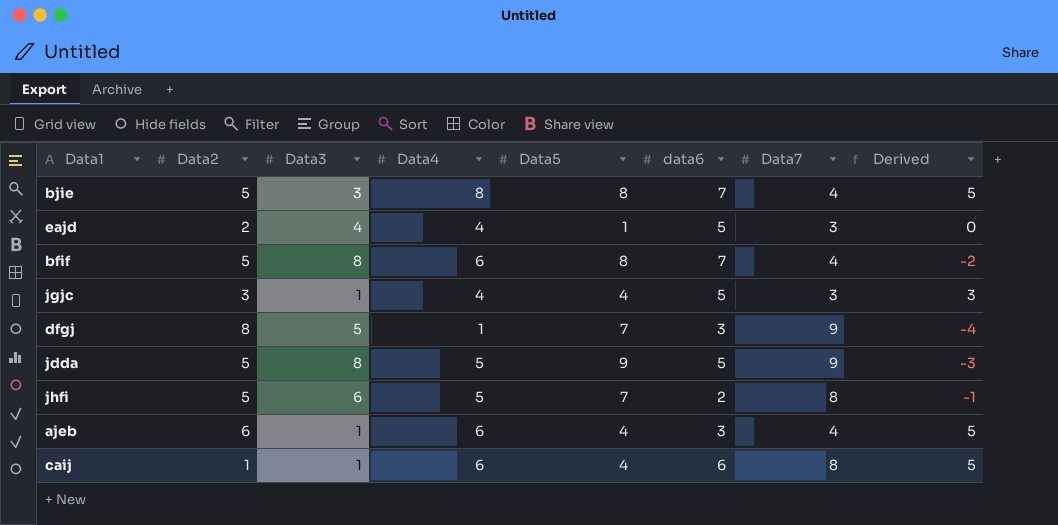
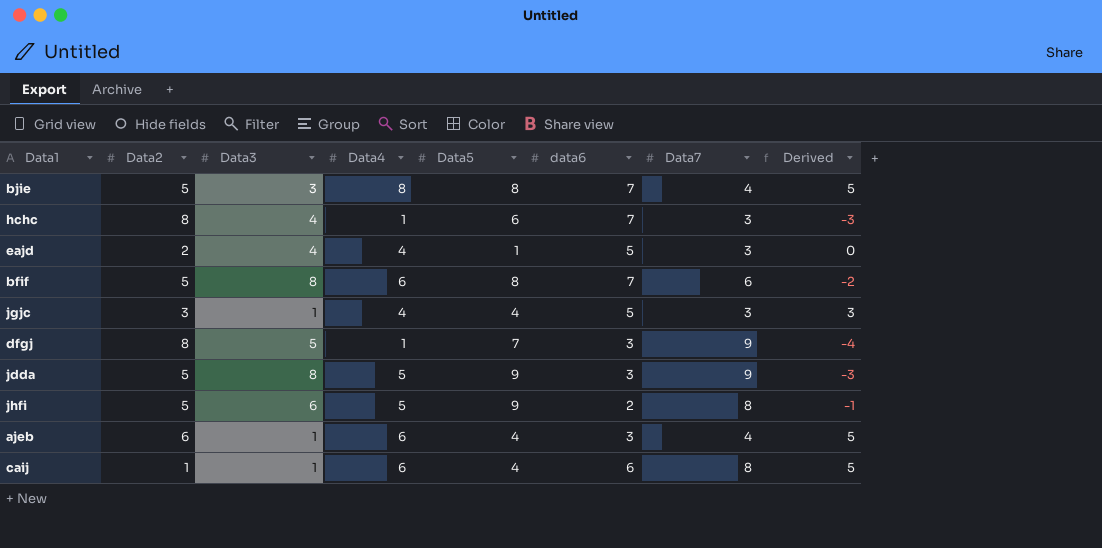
row hchc: none -> 8 | 4 | 1 | 6 | 7 | 3 | -3
bfif | Data7: 4 -> 6
jdda | data6: 5 -> 3
jhfi | Data5: 7 -> 9

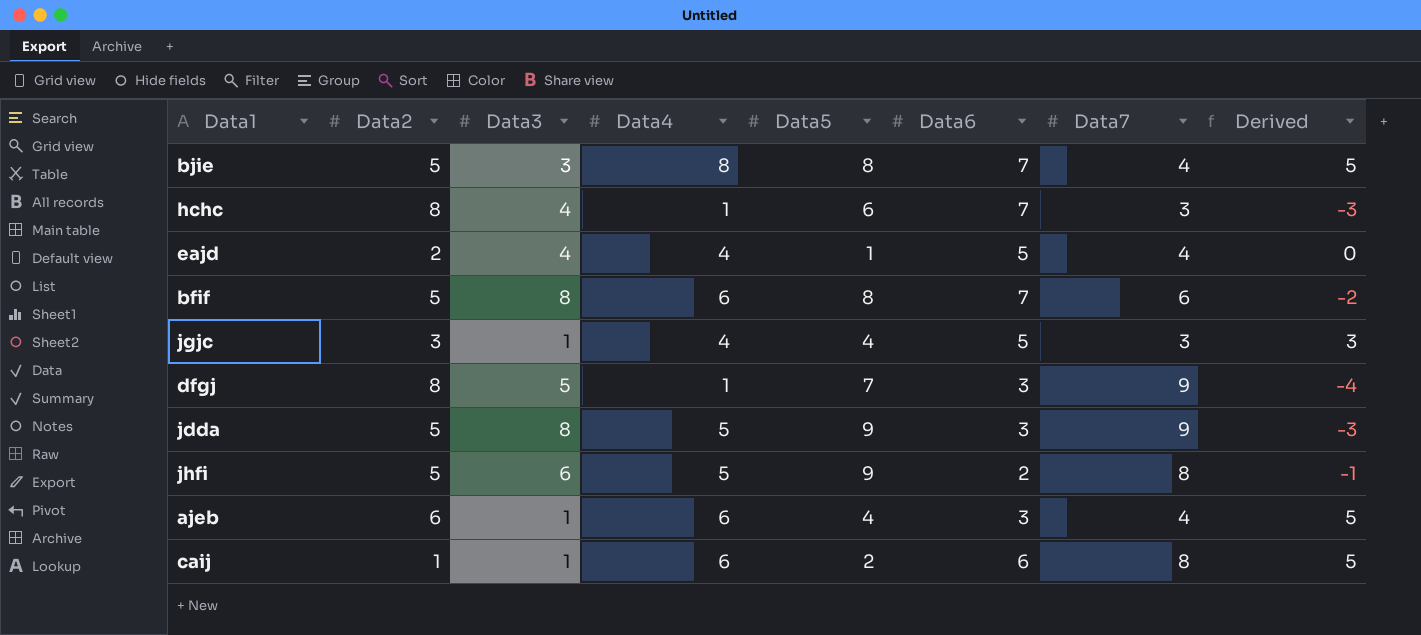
column name: data6 -> Data6
eajd | Data7: 3 -> 4
caij | Data5: 4 -> 2

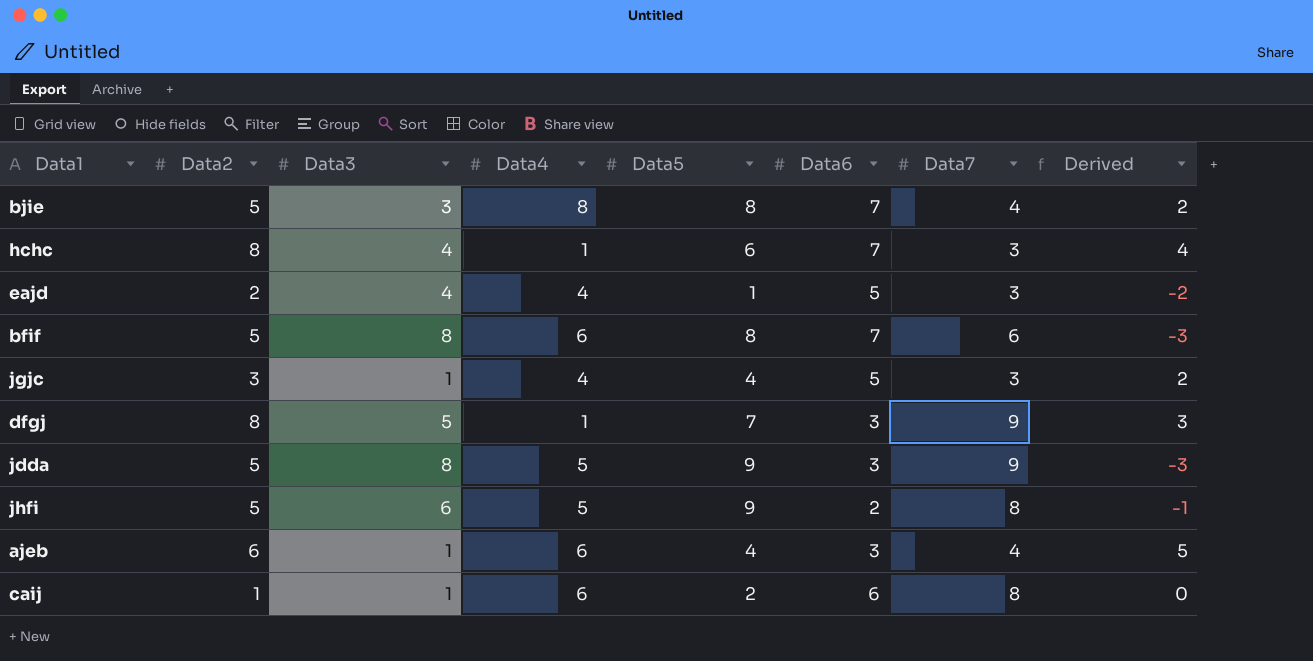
column Derived | formula: [Data4] - [Data3] -> [Data2] - [Data3]
eajd | Data7: 4 -> 3

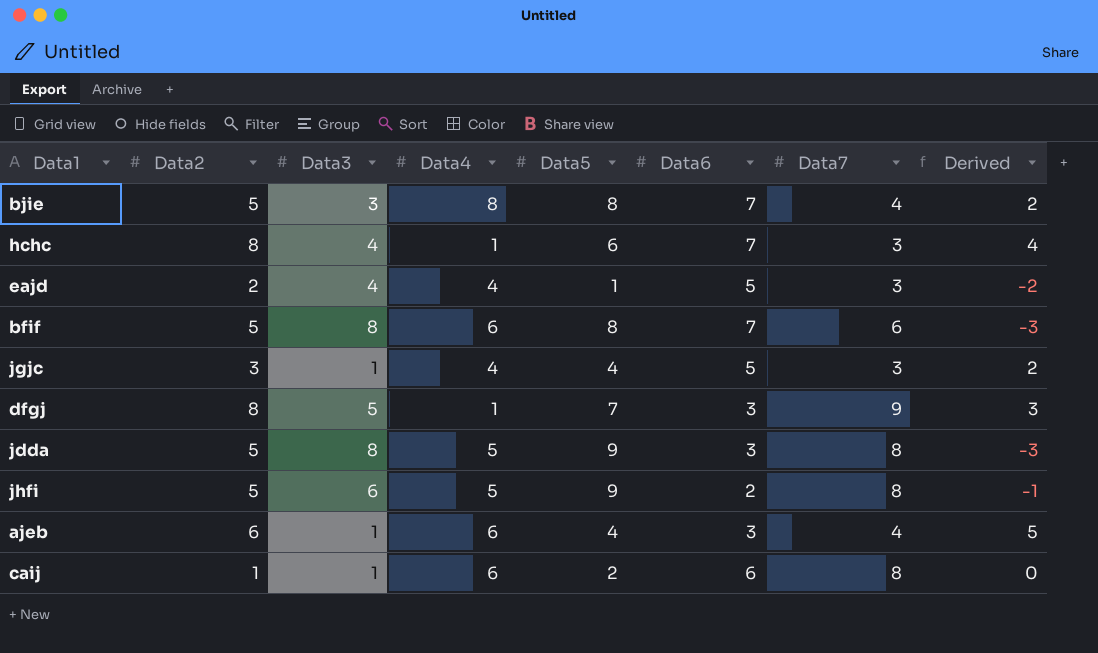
jdda | Data7: 9 -> 8

